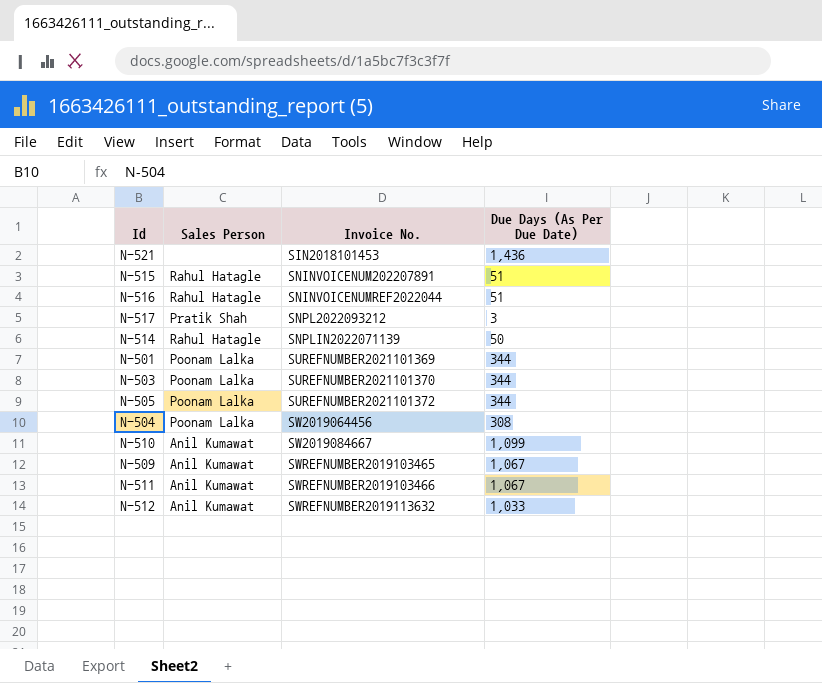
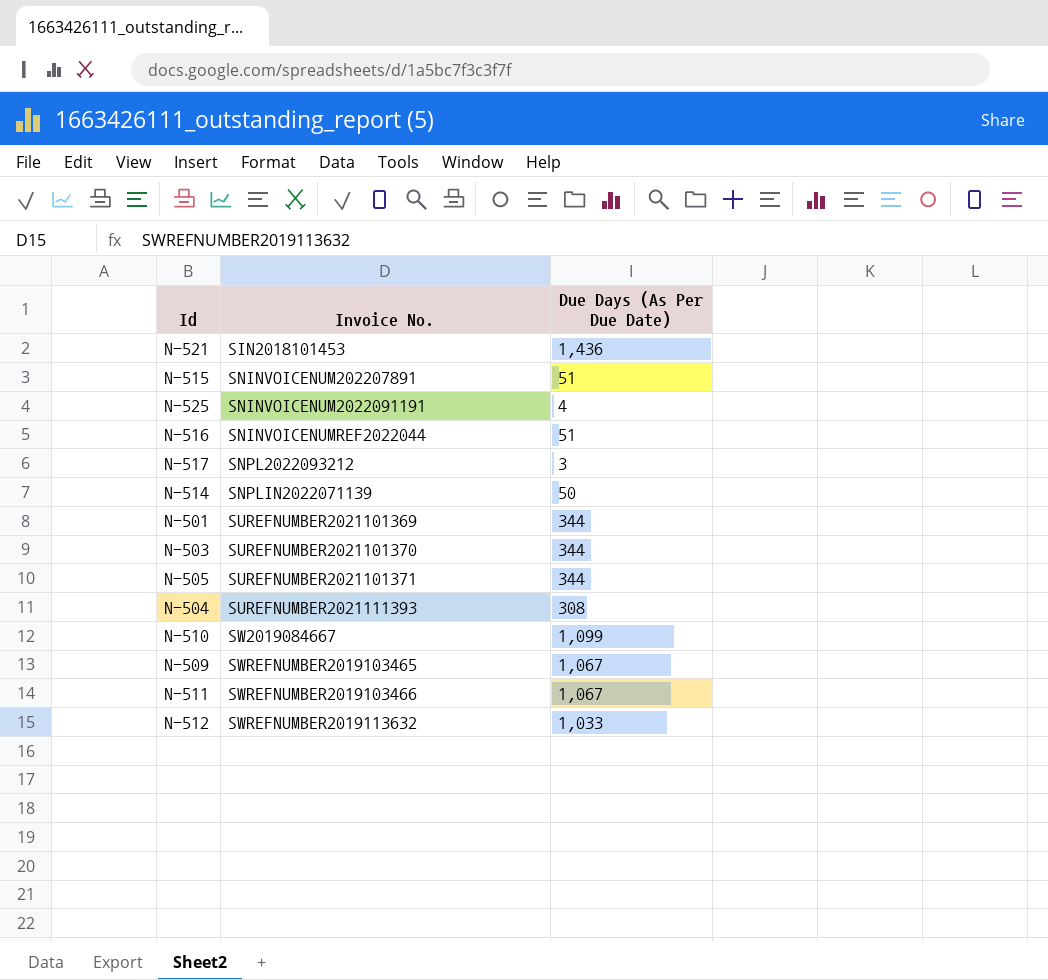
column Sales Person | position: 2 -> none
row N-525: none -> SNINVOICENUM2022091191 | 4
N-505 | Invoice No.: SUREFNUMBER2021101372 -> SUREFNUMBER2021101371
N-504 | Invoice No.: SW2019064456 -> SUREFNUMBER2021111393

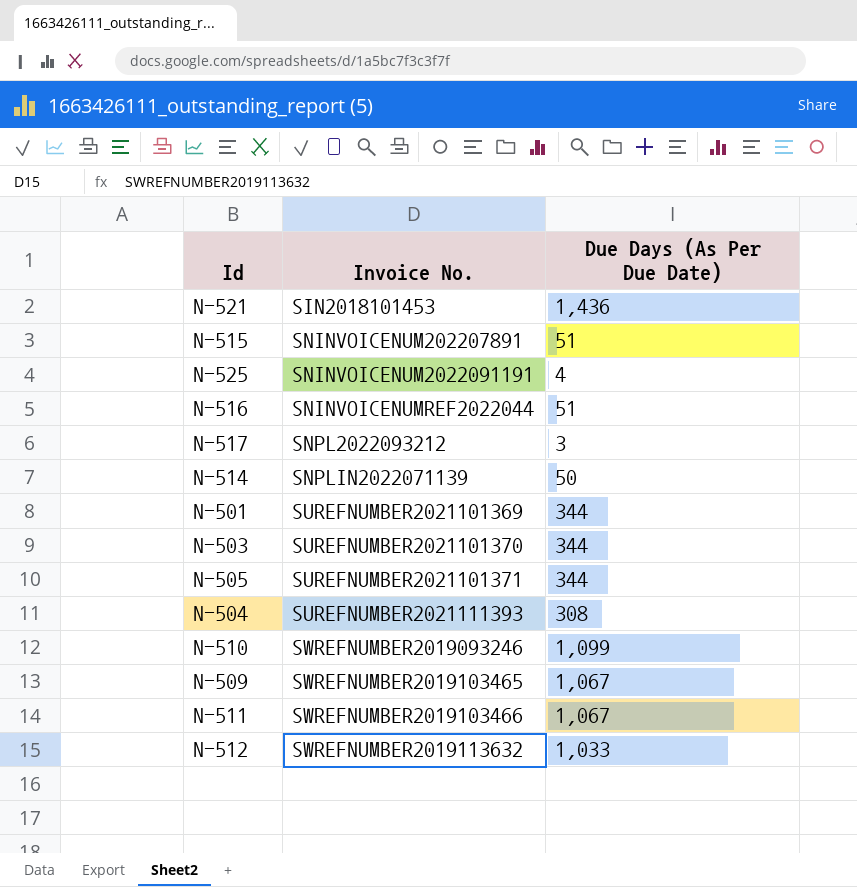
N-510 | Invoice No.: SW2019084667 -> SWREFNUMBER2019093246

